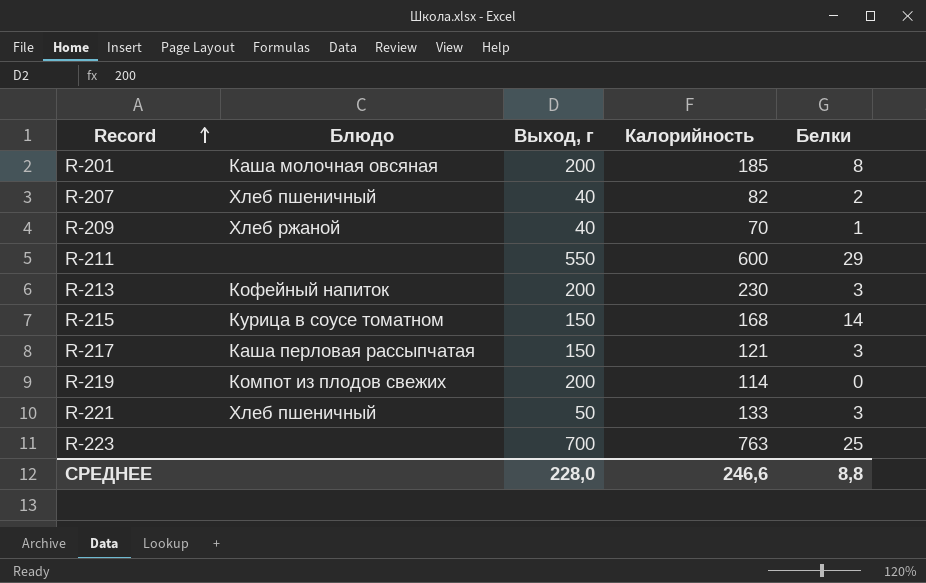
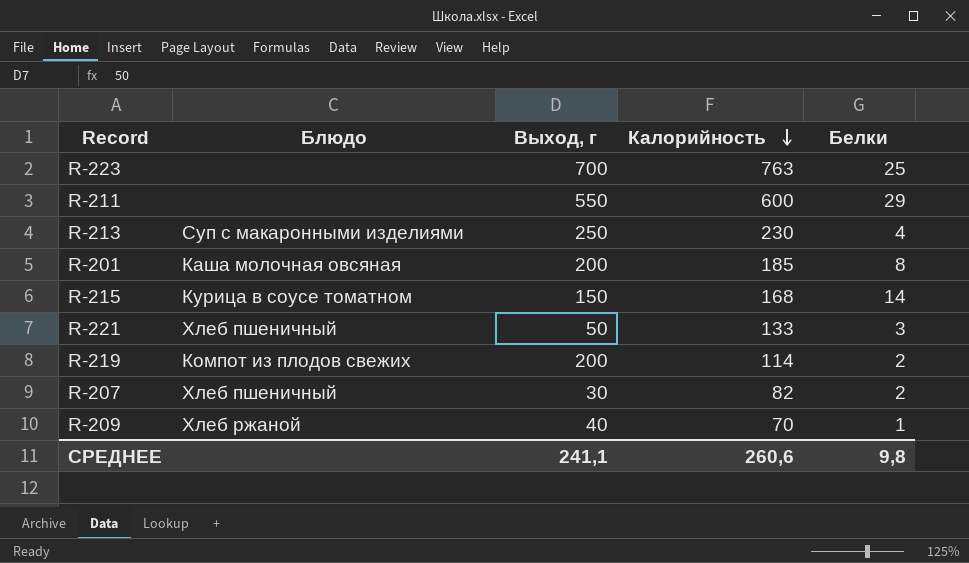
row order: Record ascending -> Калорийность descending
row R-217: Каша перловая рассыпчатая | 150 | 121 | 3 -> none
R-213 | Блюдо: Кофейный напиток -> Суп с макаронными изделиями
R-213 | Выход, г: 200 -> 250
R-213 | Белки: 3 -> 4
R-219 | Белки: 0 -> 2
R-207 | Выход, г: 40 -> 30
СРЕДНЕЕ | Выход, г: 228,0 -> 241,1
СРЕДНЕЕ | Калорийность: 246,6 -> 260,6
СРЕДНЕЕ | Белки: 8,8 -> 9,8

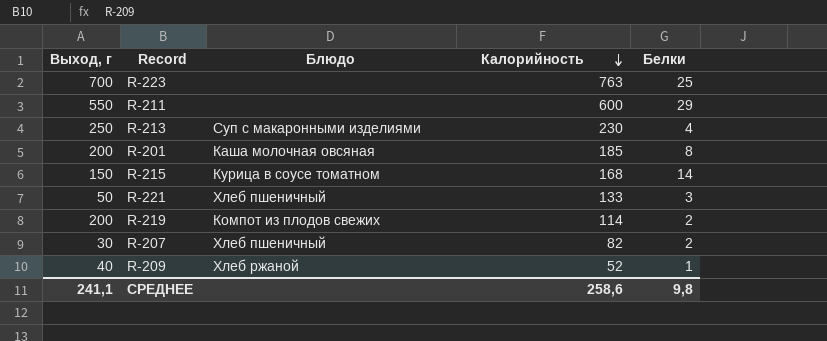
column Выход, г | position: 3 -> 1
R-209 | Калорийность: 70 -> 52
СРЕДНЕЕ | Калорийность: 260,6 -> 258,6

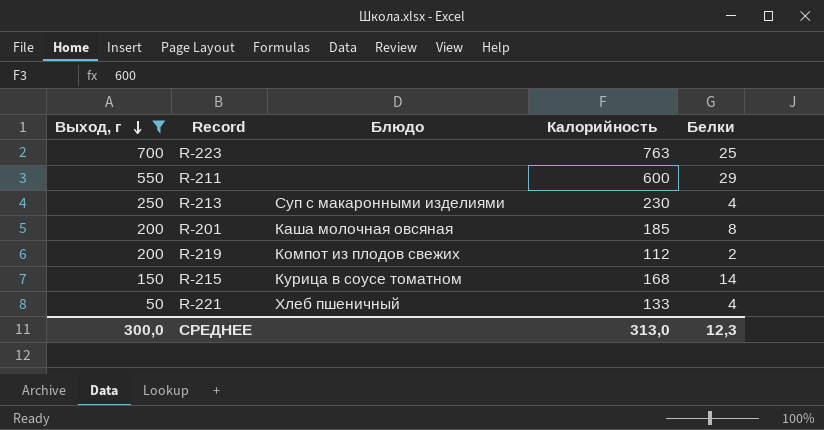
filter: none -> Выход, г >= 50
row order: Калорийность descending -> Выход, г descending
R-219 | Калорийность: 114 -> 112
R-221 | Белки: 3 -> 4
СРЕДНЕЕ | Выход, г: 241,1 -> 300,0
СРЕДНЕЕ | Калорийность: 258,6 -> 313,0
СРЕДНЕЕ | Белки: 9,8 -> 12,3

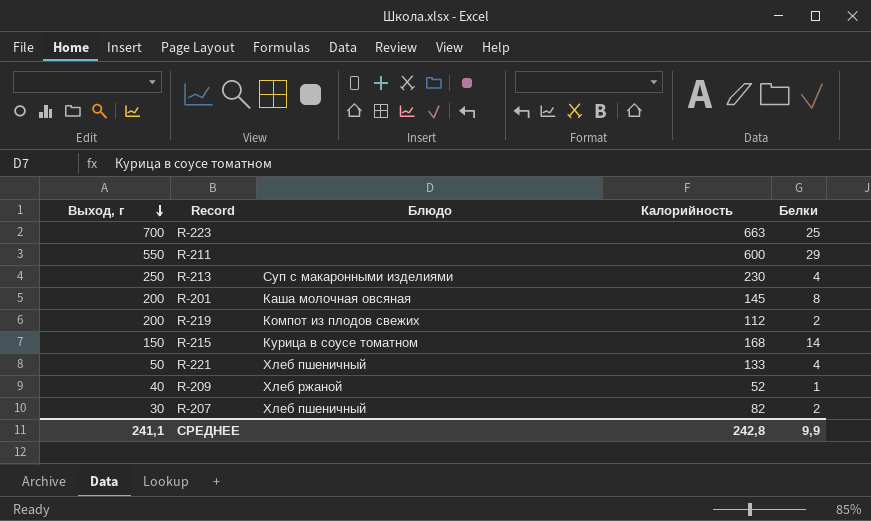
filter: Выход, г >= 50 -> none
R-223 | Калорийность: 763 -> 663
R-201 | Калорийность: 185 -> 145
СРЕДНЕЕ | Выход, г: 300,0 -> 241,1
СРЕДНЕЕ | Калорийность: 313,0 -> 242,8
СРЕДНЕЕ | Белки: 12,3 -> 9,9

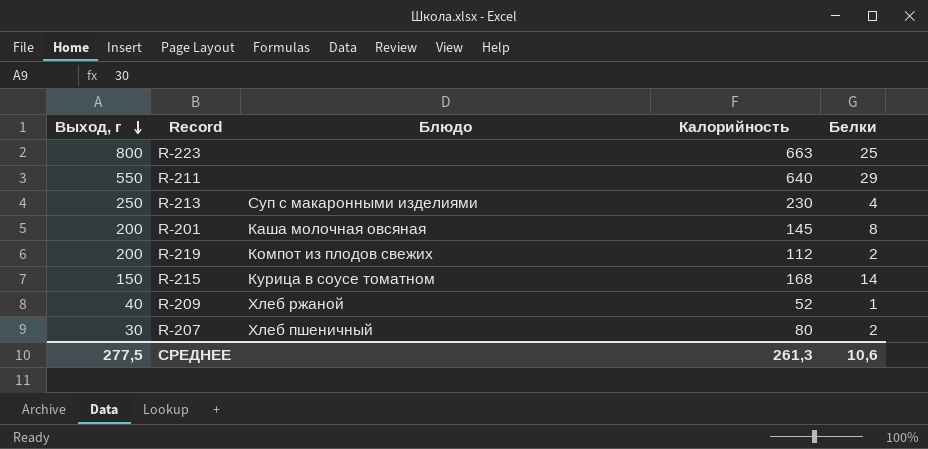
row R-221: 50 | Хлеб пшеничный | 133 | 4 -> none
R-223 | Выход, г: 700 -> 800
R-211 | Калорийность: 600 -> 640
R-207 | Калорийность: 82 -> 80
СРЕДНЕЕ | Выход, г: 241,1 -> 277,5
СРЕДНЕЕ | Калорийность: 242,8 -> 261,3
СРЕДНЕЕ | Белки: 9,9 -> 10,6

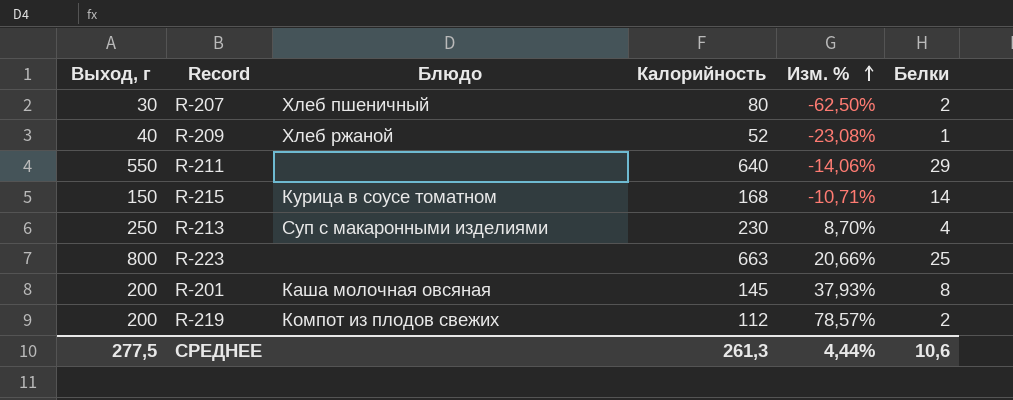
row order: Выход, г descending -> Изм. % ascending
column Изм. % | formula: none -> ([Выход, г] - [Калорийность]) / [Калорийность]

